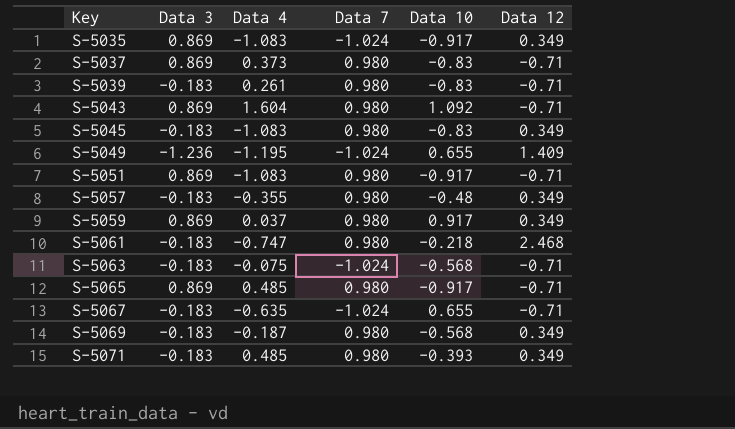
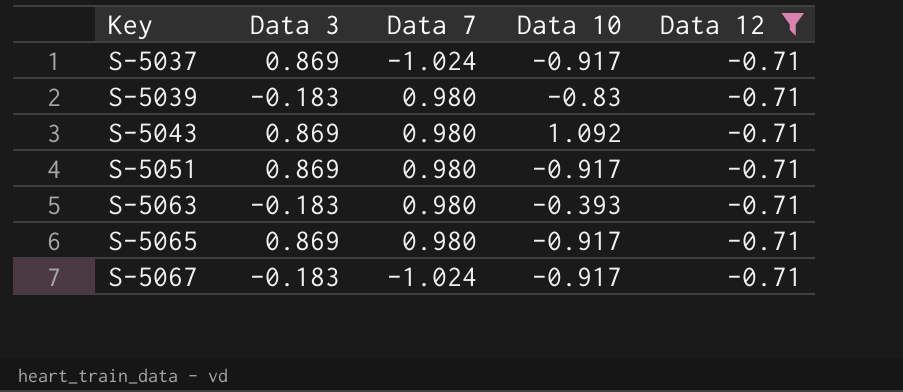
filter: none -> Data 12 = -0.71
column Data 4 | position: 3 -> none
S-5037 | Data 7: 0.980 -> -1.024
S-5037 | Data 10: -0.83 -> -0.917
S-5063 | Data 7: -1.024 -> 0.980
S-5063 | Data 10: -0.568 -> -0.393
S-5067 | Data 10: 0.655 -> -0.917

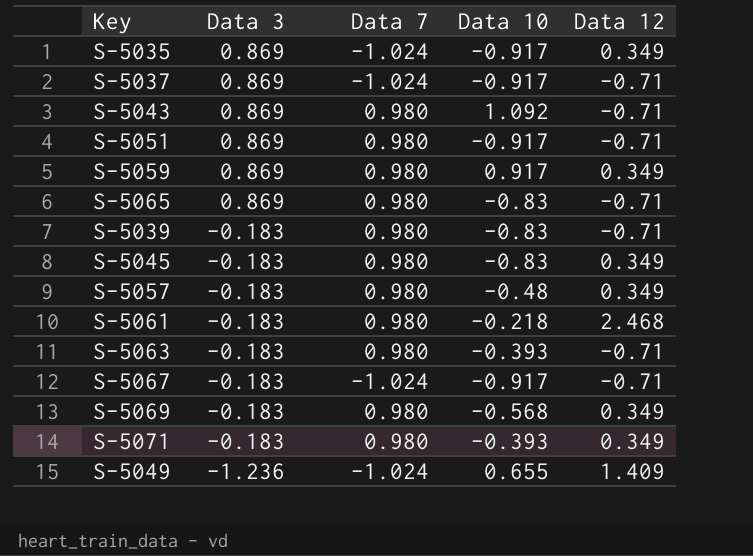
filter: Data 12 = -0.71 -> none
row order: Key ascending -> Data 3 descending
S-5065 | Data 10: -0.917 -> -0.83

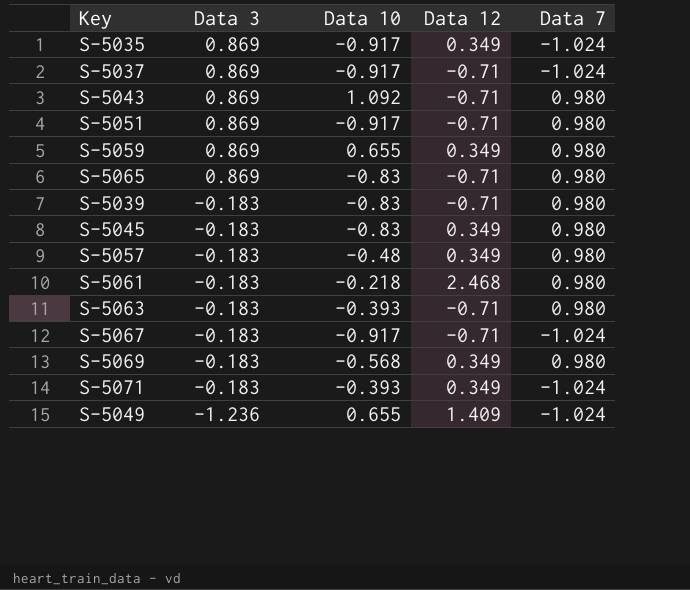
column Data 7 | position: 3 -> 5
S-5059 | Data 10: 0.917 -> 0.655
S-5071 | Data 7: 0.980 -> -1.024

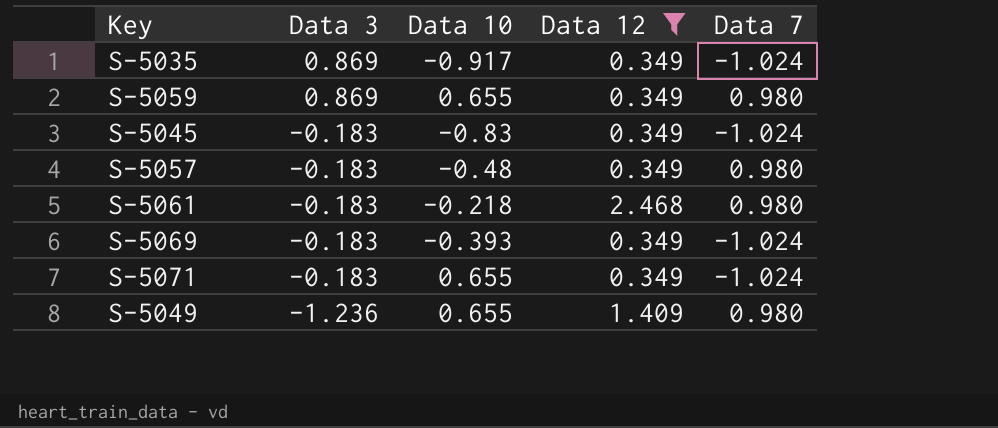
filter: none -> Data 12 != -0.71
S-5045 | Data 7: 0.980 -> -1.024
S-5069 | Data 10: -0.568 -> -0.393
S-5069 | Data 7: 0.980 -> -1.024
S-5071 | Data 10: -0.393 -> 0.655
S-5049 | Data 7: -1.024 -> 0.980

